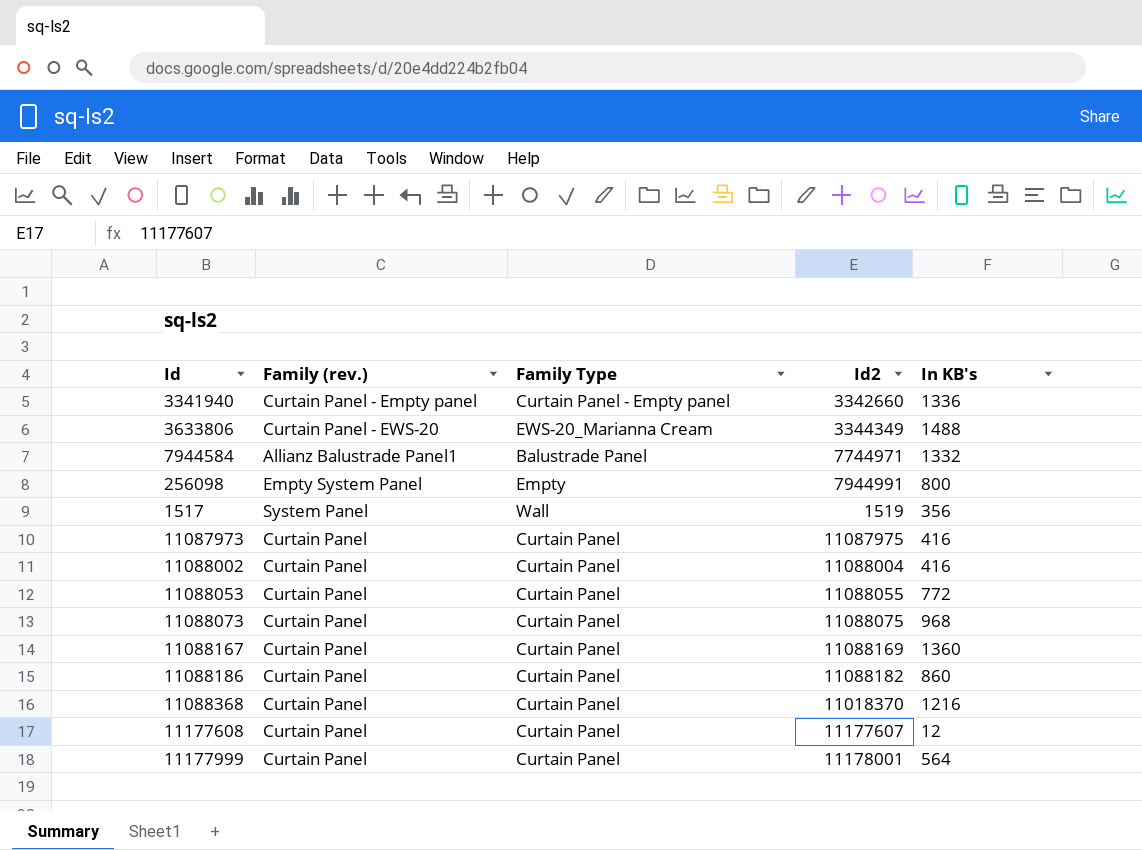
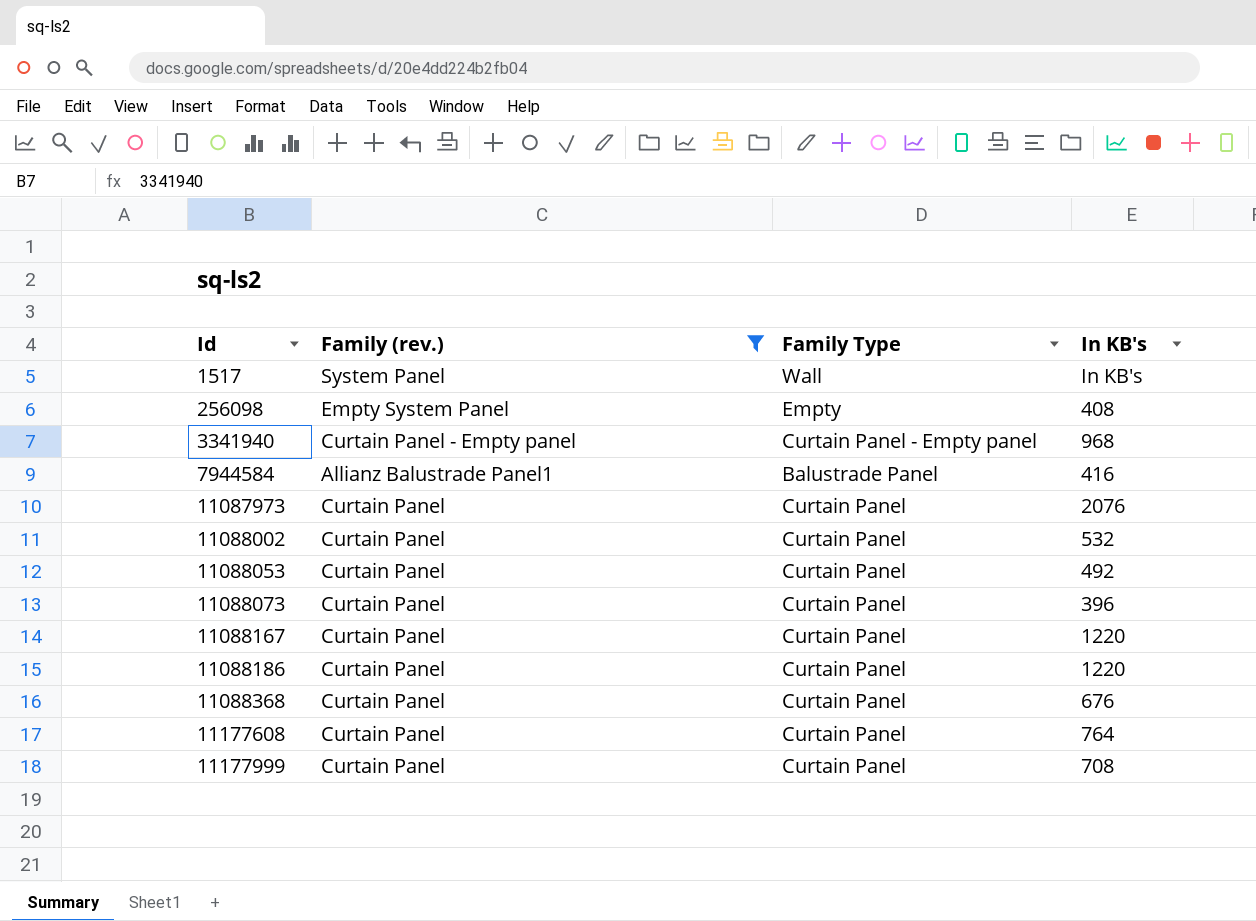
filter: none -> Family (rev.) != Curtain Panel - EWS-20
row order: none -> Id ascending
column Id2 | position: 4 -> none
1517 | In KB's: 356 -> In KB's
256098 | In KB's: 800 -> 408
3341940 | In KB's: 1336 -> 968
7944584 | In KB's: 1332 -> 416
11087973 | In KB's: 416 -> 2076
11088002 | In KB's: 416 -> 532
11088053 | In KB's: 772 -> 492
11088073 | In KB's: 968 -> 396
11088167 | In KB's: 1360 -> 1220
11088186 | In KB's: 860 -> 1220
11088368 | In KB's: 1216 -> 676
11177608 | In KB's: 12 -> 764
11177999 | In KB's: 564 -> 708

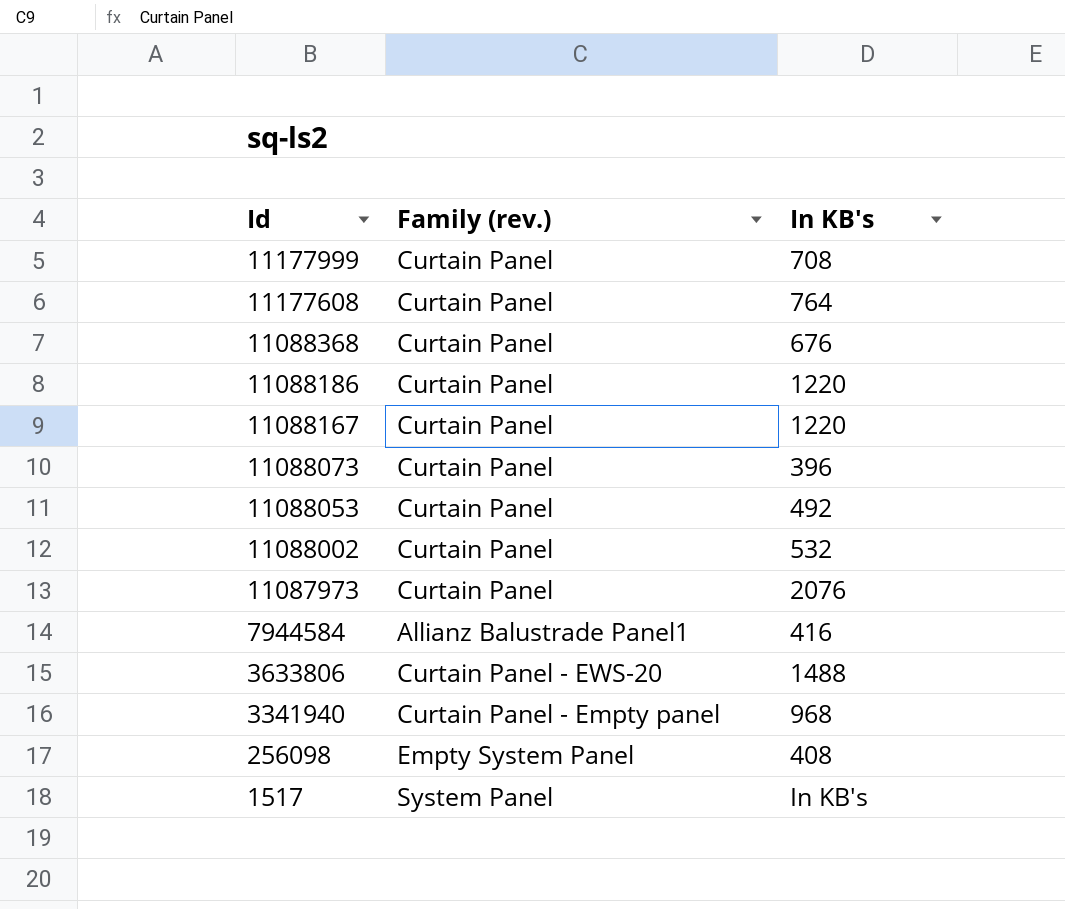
filter: Family (rev.) != Curtain Panel - EWS-20 -> none
row order: Id ascending -> Id descending
column Family Type | position: 3 -> none

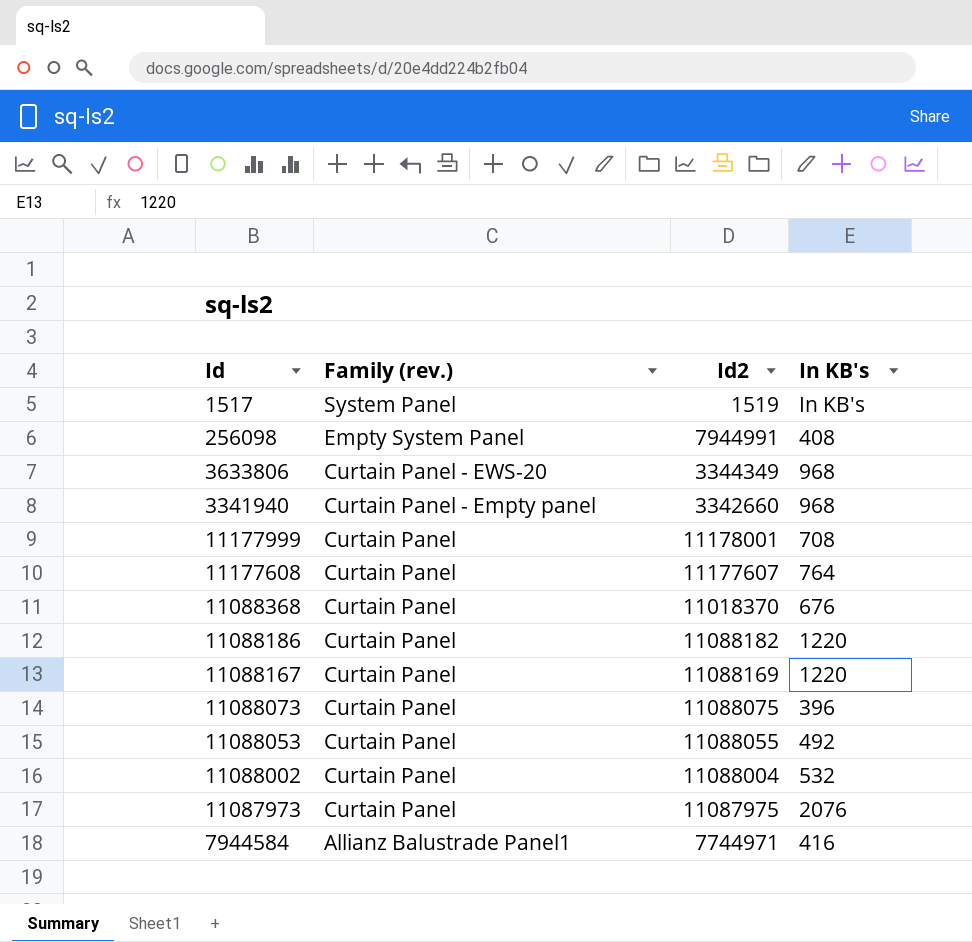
row order: Id descending -> Family (rev.) descending
column Id2 | position: none -> 3
3633806 | In KB's: 1488 -> 968

